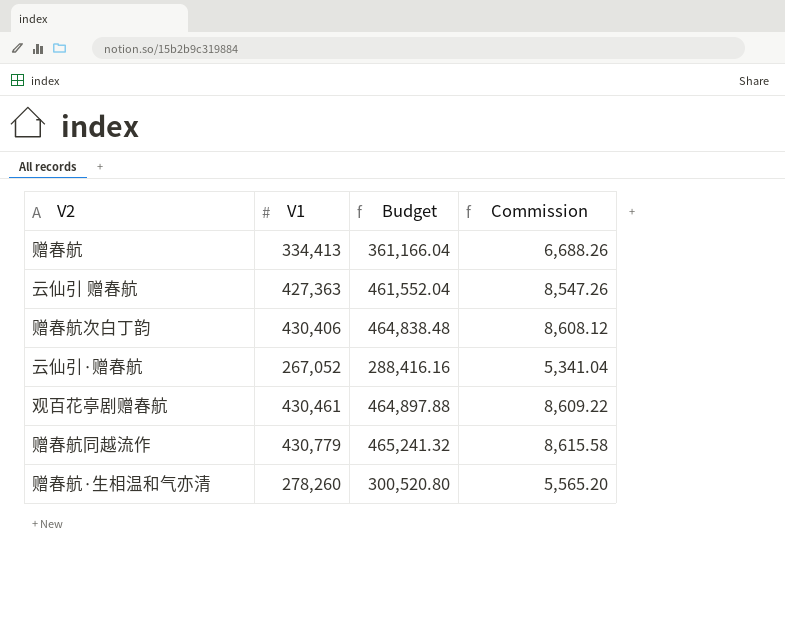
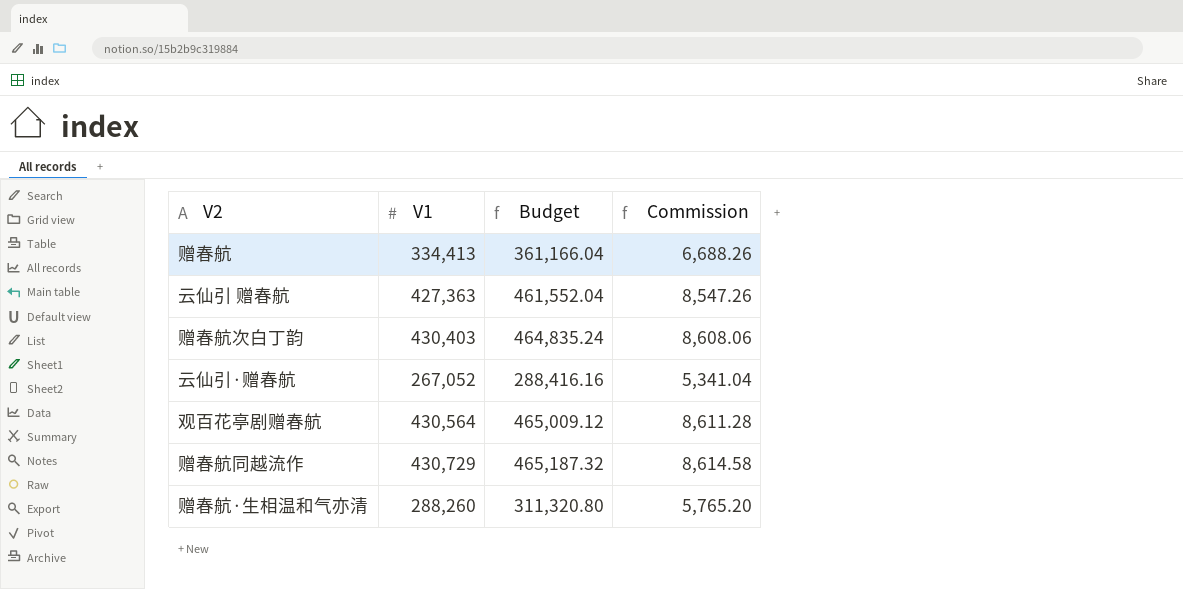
赠春航次白丁韵 | V1: 430,406 -> 430,403
赠春航次白丁韵 | Budget: 464,838.48 -> 464,835.24
赠春航次白丁韵 | Commission: 8,608.12 -> 8,608.06
观百花亭剧赠春航 | V1: 430,461 -> 430,564
观百花亭剧赠春航 | Budget: 464,897.88 -> 465,009.12
观百花亭剧赠春航 | Commission: 8,609.22 -> 8,611.28
赠春航同越流作 | V1: 430,779 -> 430,729
赠春航同越流作 | Budget: 465,241.32 -> 465,187.32
赠春航同越流作 | Commission: 8,615.58 -> 8,614.58
赠春航·生相温和气亦清 | V1: 278,260 -> 288,260
赠春航·生相温和气亦清 | Budget: 300,520.80 -> 311,320.80
赠春航·生相温和气亦清 | Commission: 5,565.20 -> 5,765.20

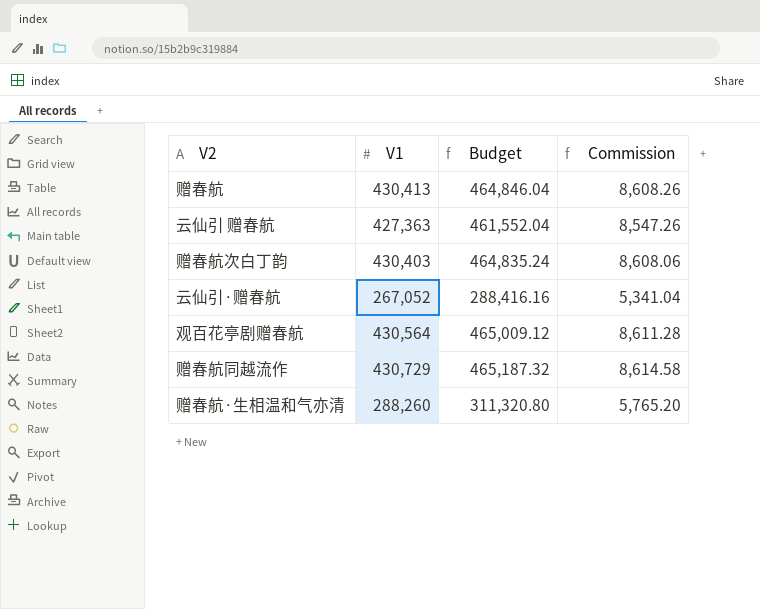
赠春航 | V1: 334,413 -> 430,413
赠春航 | Budget: 361,166.04 -> 464,846.04
赠春航 | Commission: 6,688.26 -> 8,608.26

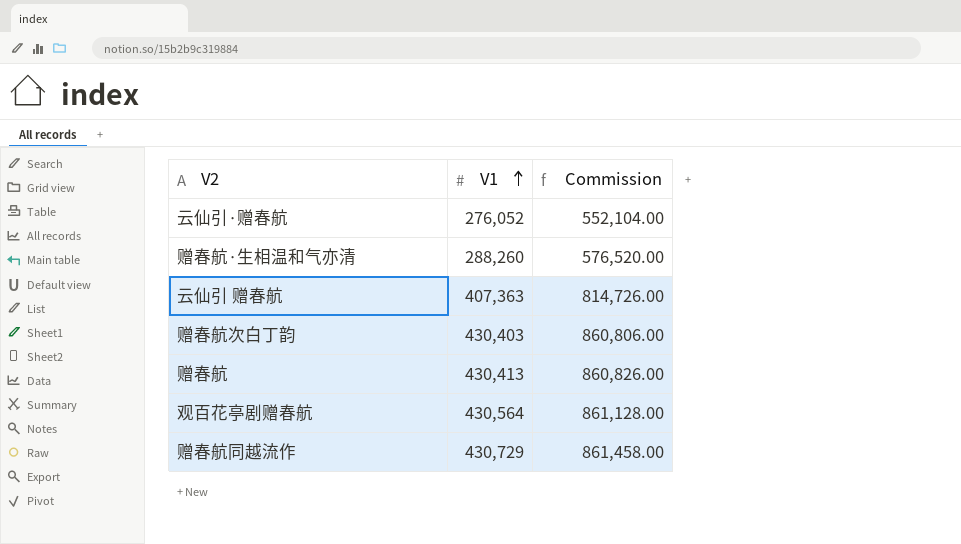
row order: none -> V1 ascending
column Budget | formula: [V1] * 1.08 -> none
column Commission | formula: [V1] * 0.02 -> [V1] * 2
云仙引·赠春航 | V1: 267,052 -> 276,052
云仙引 赠春航 | V1: 427,363 -> 407,363

